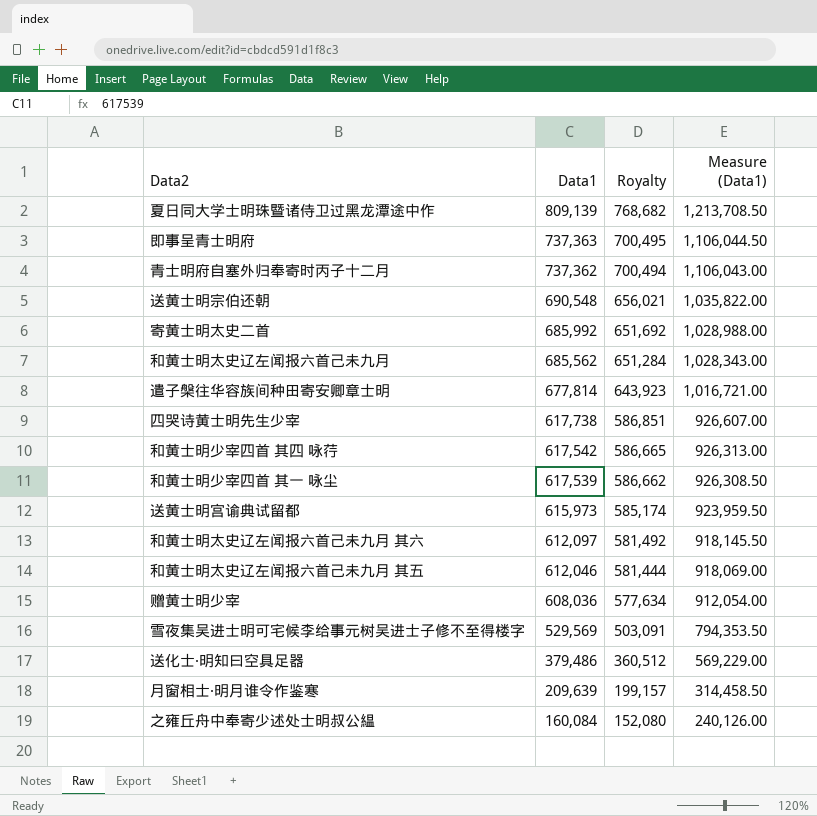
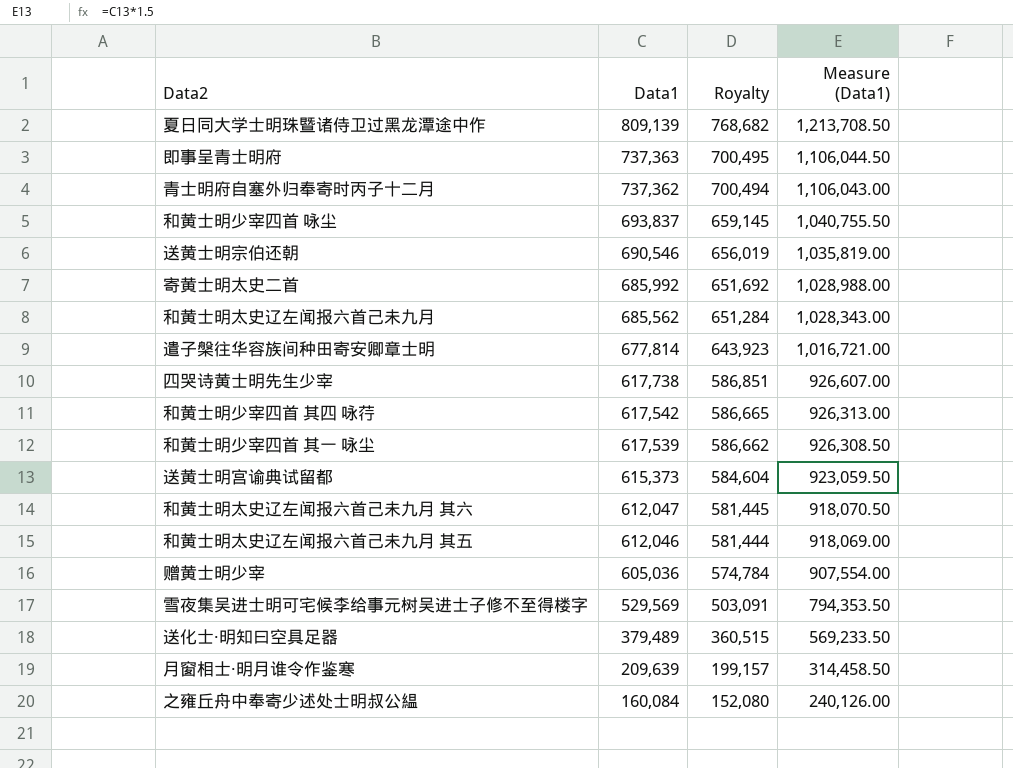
row 和黄士明少宰四首 咏尘: none -> 693,837 | 659,145 | 1,040,755.50
送黄士明宗伯还朝 | Data1: 690,548 -> 690,546
送黄士明宗伯还朝 | Royalty: 656,021 -> 656,019
送黄士明宗伯还朝 | Measure (Data1): 1,035,822.00 -> 1,035,819.00
送黄士明宫谕典试留都 | Data1: 615,973 -> 615,373
送黄士明宫谕典试留都 | Royalty: 585,174 -> 584,604
送黄士明宫谕典试留都 | Measure (Data1): 923,959.50 -> 923,059.50
和黄士明太史辽左闻报六首己未九月 其六 | Data1: 612,097 -> 612,047
和黄士明太史辽左闻报六首己未九月 其六 | Royalty: 581,492 -> 581,445
和黄士明太史辽左闻报六首己未九月 其六 | Measure (Data1): 918,145.50 -> 918,070.50
赠黄士明少宰 | Data1: 608,036 -> 605,036
赠黄士明少宰 | Royalty: 577,634 -> 574,784
赠黄士明少宰 | Measure (Data1): 912,054.00 -> 907,554.00
送化士·明知曰空具足器 | Data1: 379,486 -> 379,489
送化士·明知曰空具足器 | Royalty: 360,512 -> 360,515
送化士·明知曰空具足器 | Measure (Data1): 569,229.00 -> 569,233.50

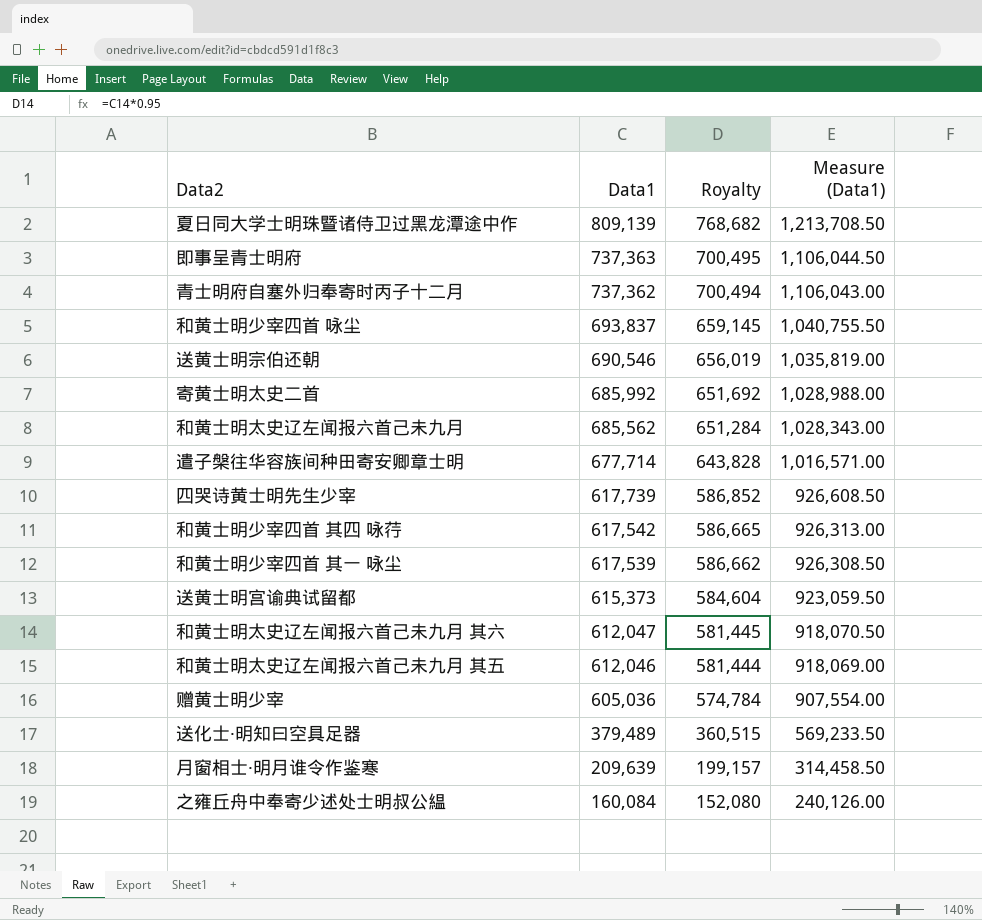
row 雪夜集吴进士明可宅候李给事元树吴进士子修不至得楼字: 529,569 | 503,091 | 794,353.50 -> none
遣子槃往华容族间种田寄安卿章士明 | Data1: 677,814 -> 677,714
遣子槃往华容族间种田寄安卿章士明 | Royalty: 643,923 -> 643,828
遣子槃往华容族间种田寄安卿章士明 | Measure (Data1): 1,016,721.00 -> 1,016,571.00
四哭诗黄士明先生少宰 | Data1: 617,738 -> 617,739
四哭诗黄士明先生少宰 | Royalty: 586,851 -> 586,852
四哭诗黄士明先生少宰 | Measure (Data1): 926,607.00 -> 926,608.50

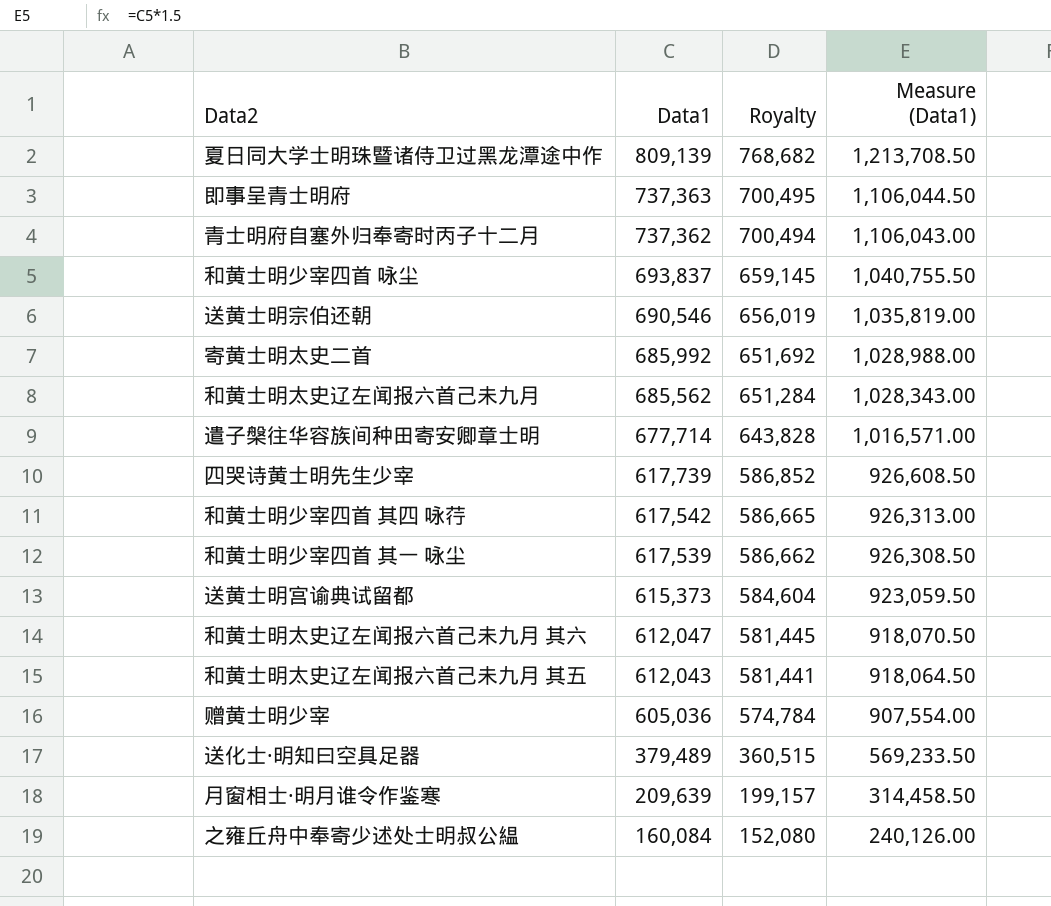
和黄士明太史辽左闻报六首己未九月 其五 | Data1: 612,046 -> 612,043
和黄士明太史辽左闻报六首己未九月 其五 | Royalty: 581,444 -> 581,441
和黄士明太史辽左闻报六首己未九月 其五 | Measure (Data1): 918,069.00 -> 918,064.50

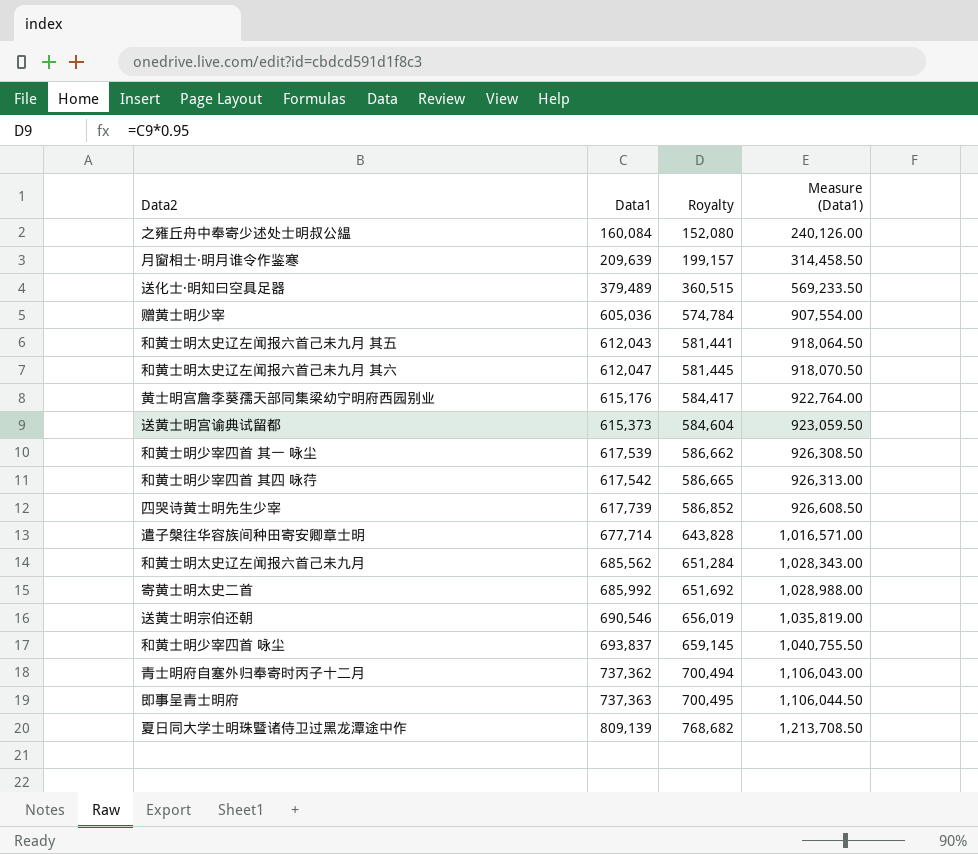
row order: Data1 descending -> Data1 ascending
row 黄士明宫詹李葵孺天部同集梁幼宁明府西园别业: none -> 615,176 | 584,417 | 922,764.00

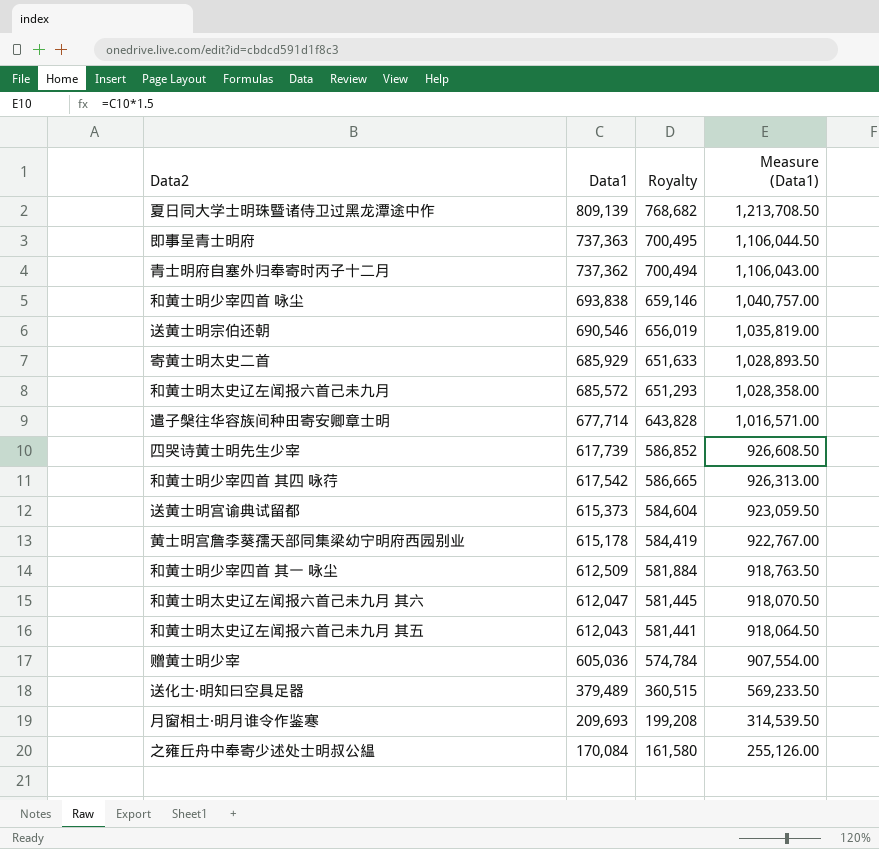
row order: Data1 ascending -> Data1 descending
和黄士明少宰四首 咏尘 | Data1: 693,837 -> 693,838
和黄士明少宰四首 咏尘 | Royalty: 659,145 -> 659,146
和黄士明少宰四首 咏尘 | Measure (Data1): 1,040,755.50 -> 1,040,757.00
寄黄士明太史二首 | Data1: 685,992 -> 685,929
寄黄士明太史二首 | Royalty: 651,692 -> 651,633
寄黄士明太史二首 | Measure (Data1): 1,028,988.00 -> 1,028,893.50
和黄士明太史辽左闻报六首己未九月 | Data1: 685,562 -> 685,572
和黄士明太史辽左闻报六首己未九月 | Royalty: 651,284 -> 651,293
和黄士明太史辽左闻报六首己未九月 | Measure (Data1): 1,028,343.00 -> 1,028,358.00
黄士明宫詹李葵孺天部同集梁幼宁明府西园别业 | Data1: 615,176 -> 615,178
黄士明宫詹李葵孺天部同集梁幼宁明府西园别业 | Royalty: 584,417 -> 584,419
黄士明宫詹李葵孺天部同集梁幼宁明府西园别业 | Measure (Data1): 922,764.00 -> 922,767.00
和黄士明少宰四首 其一 咏尘 | Data1: 617,539 -> 612,509
和黄士明少宰四首 其一 咏尘 | Royalty: 586,662 -> 581,884
和黄士明少宰四首 其一 咏尘 | Measure (Data1): 926,308.50 -> 918,763.50
月窗相士·明月谁令作鉴寒 | Data1: 209,639 -> 209,693
月窗相士·明月谁令作鉴寒 | Royalty: 199,157 -> 199,208
月窗相士·明月谁令作鉴寒 | Measure (Data1): 314,458.50 -> 314,539.50
之雍丘舟中奉寄少述处士明叔公緼 | Data1: 160,084 -> 170,084
之雍丘舟中奉寄少述处士明叔公緼 | Royalty: 152,080 -> 161,580
之雍丘舟中奉寄少述处士明叔公緼 | Measure (Data1): 240,126.00 -> 255,126.00

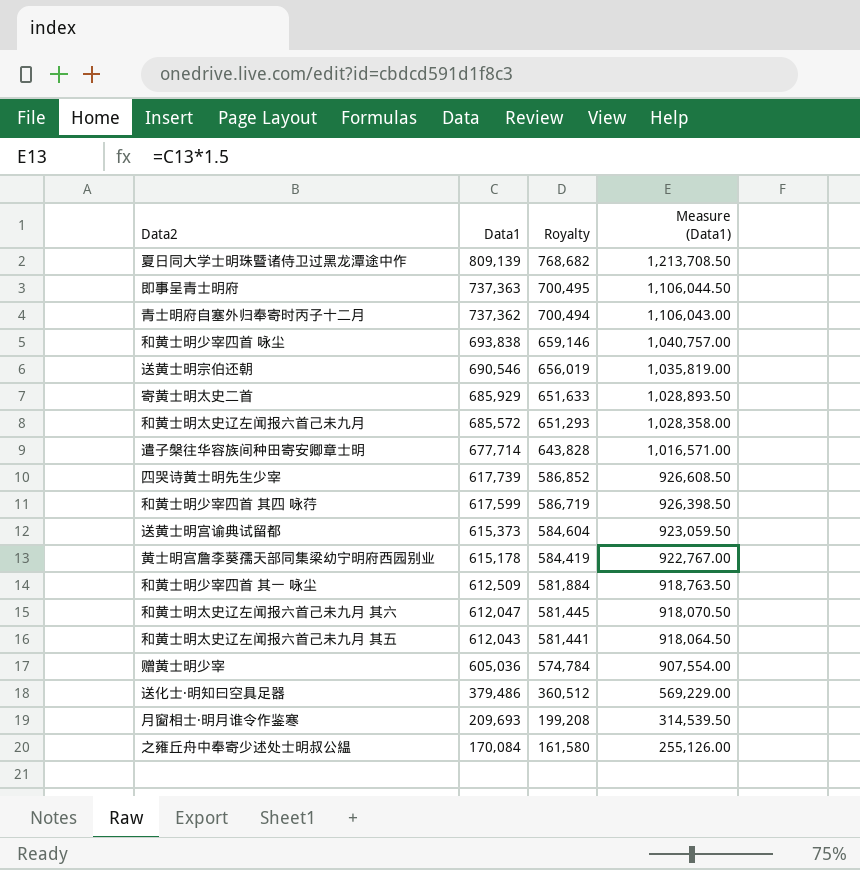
和黄士明少宰四首 其四 咏荇 | Data1: 617,542 -> 617,599
和黄士明少宰四首 其四 咏荇 | Royalty: 586,665 -> 586,719
和黄士明少宰四首 其四 咏荇 | Measure (Data1): 926,313.00 -> 926,398.50
送化士·明知曰空具足器 | Data1: 379,489 -> 379,486
送化士·明知曰空具足器 | Royalty: 360,515 -> 360,512
送化士·明知曰空具足器 | Measure (Data1): 569,233.50 -> 569,229.00

